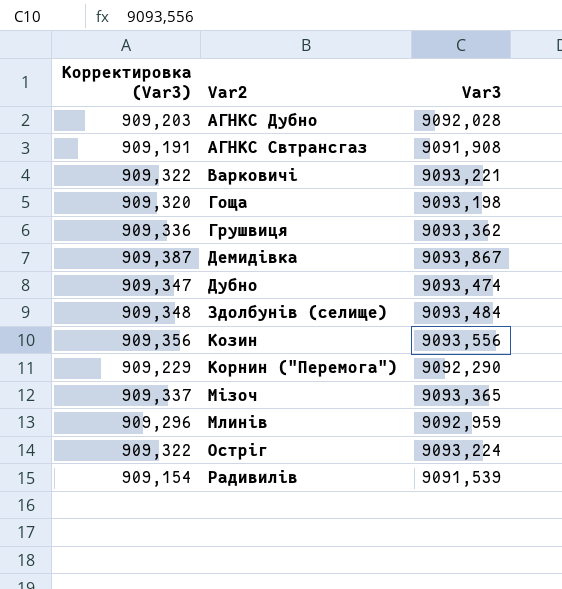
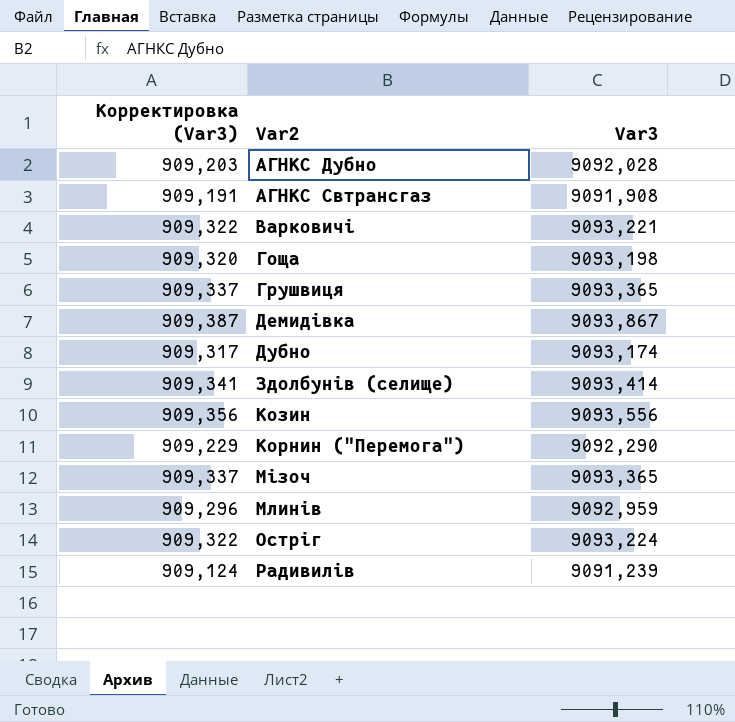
Грушвиця | Корректировка (Var3): 909,336 -> 909,337
Грушвиця | Var3: 9093,362 -> 9093,365
Дубно | Корректировка (Var3): 909,347 -> 909,317
Дубно | Var3: 9093,474 -> 9093,174
Здолбунів (селище) | Корректировка (Var3): 909,348 -> 909,341
Здолбунів (селище) | Var3: 9093,484 -> 9093,414
Радивилів | Корректировка (Var3): 909,154 -> 909,124
Радивилів | Var3: 9091,539 -> 9091,239

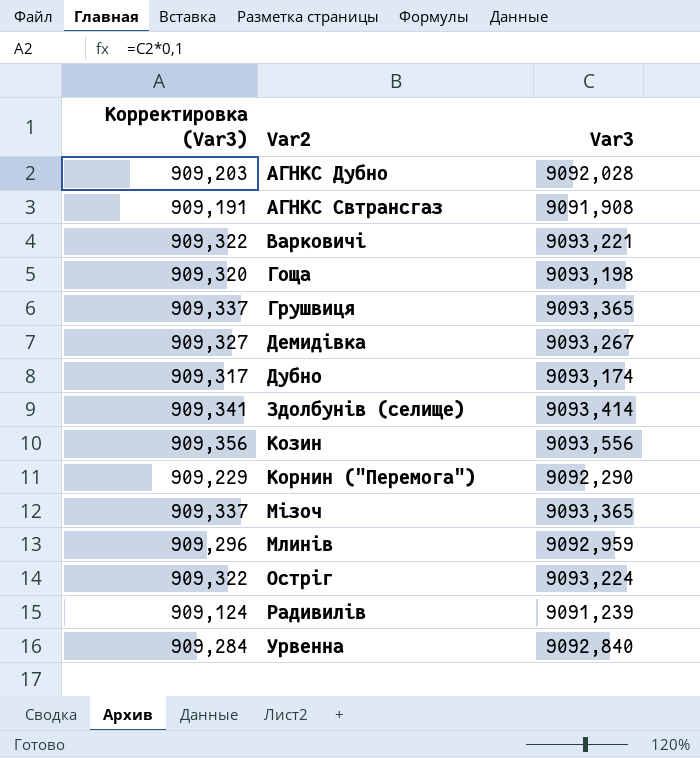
Демидівка | Корректировка (Var3): 909,387 -> 909,327
Демидівка | Var3: 9093,867 -> 9093,267
row Урвенна: none -> 909,284 | 9092,840

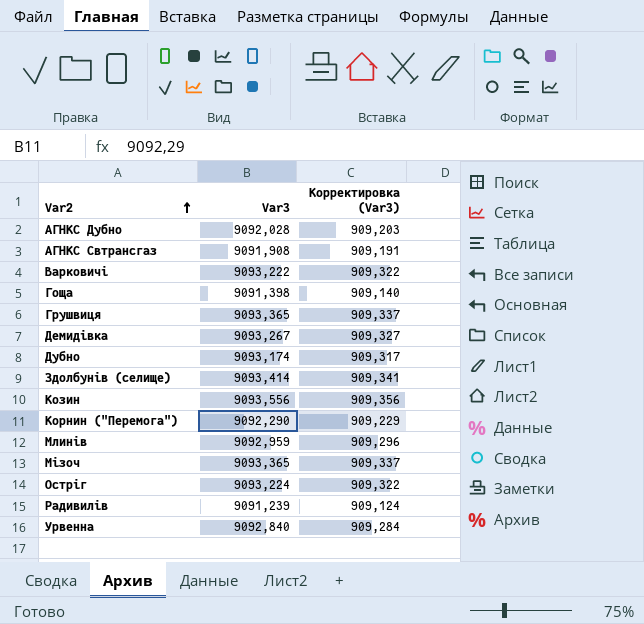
row order: none -> Var2 ascending
column Корректировка (Var3) | position: 1 -> 3
Варковичі | Var3: 9093,221 -> 9093,222
Гоща | Var3: 9093,198 -> 9091,398
Гоща | Корректировка (Var3): 909,320 -> 909,140

